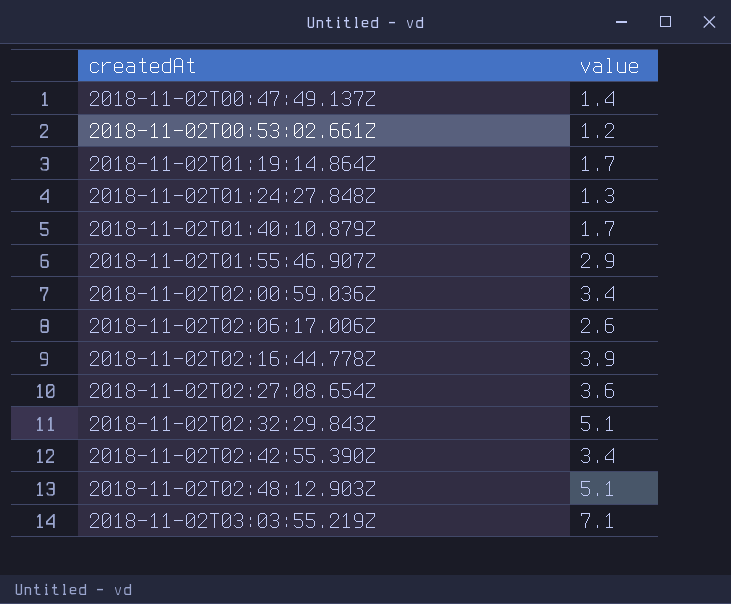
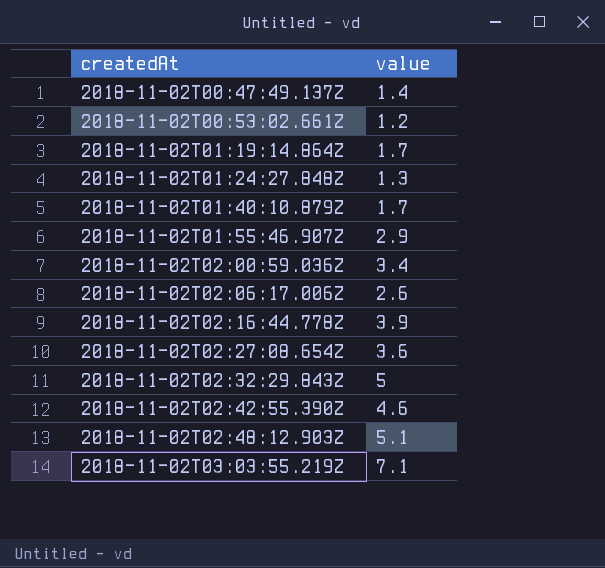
2018-11-02T02:32:29.843Z | value: 5.1 -> 5
2018-11-02T02:42:55.390Z | value: 3.4 -> 4.6

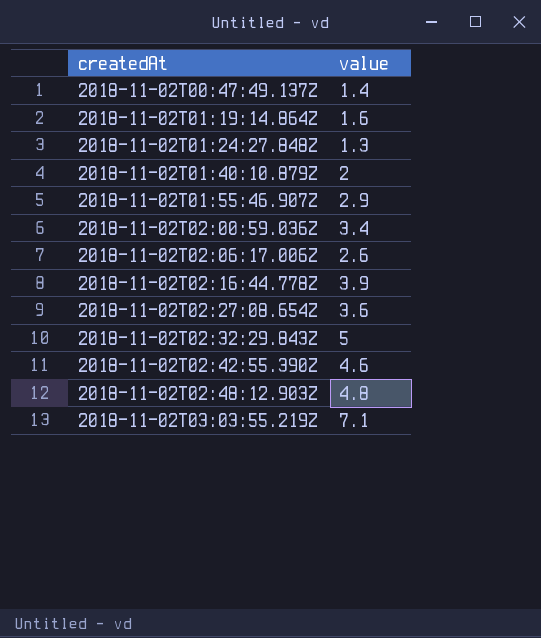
row 2018-11-02T00:53:02.661Z: 1.2 -> none
2018-11-02T01:19:14.864Z | value: 1.7 -> 1.6
2018-11-02T01:40:10.879Z | value: 1.7 -> 2
2018-11-02T02:48:12.903Z | value: 5.1 -> 4.8

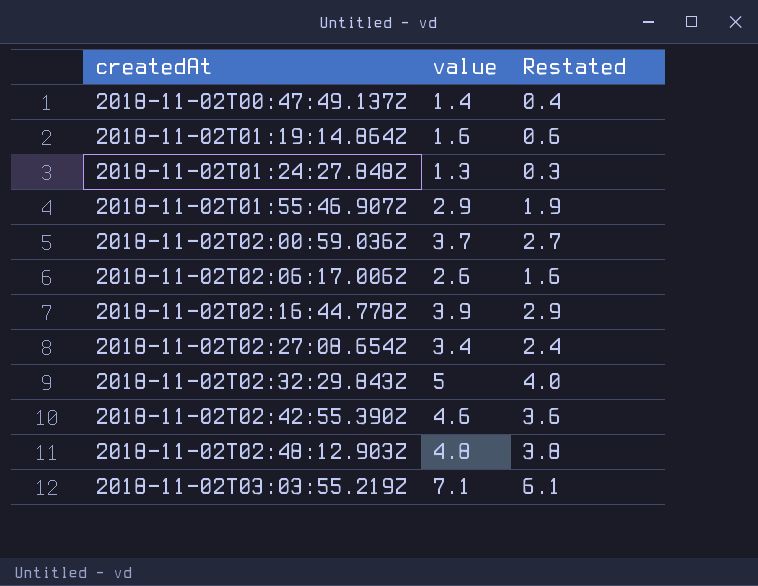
column Restated | formula: none -> [value] - 1
row 2018-11-02T01:40:10.879Z: 2 -> none
2018-11-02T02:00:59.036Z | value: 3.4 -> 3.7
2018-11-02T02:27:08.654Z | value: 3.6 -> 3.4

